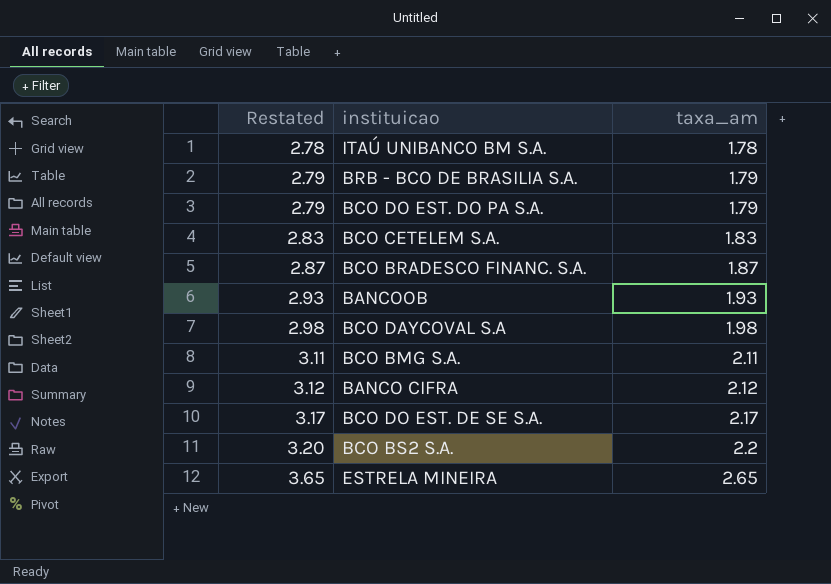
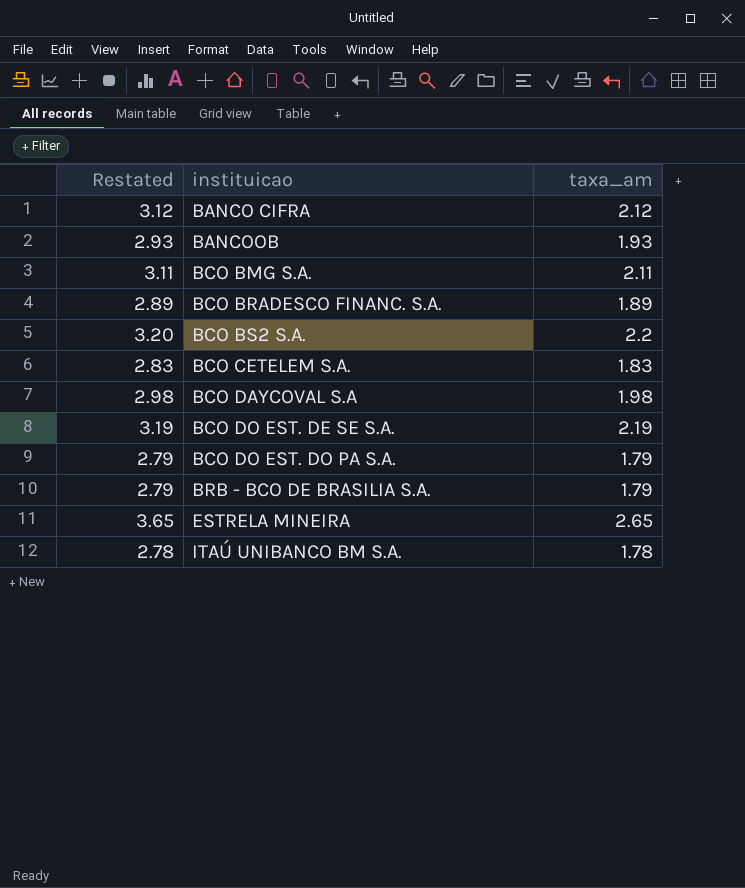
row order: Restated ascending -> instituicao ascending
BCO BRADESCO FINANC. S.A. | Restated: 2.87 -> 2.89
BCO BRADESCO FINANC. S.A. | taxa_am: 1.87 -> 1.89
BCO DO EST. DE SE S.A. | Restated: 3.17 -> 3.19
BCO DO EST. DE SE S.A. | taxa_am: 2.17 -> 2.19

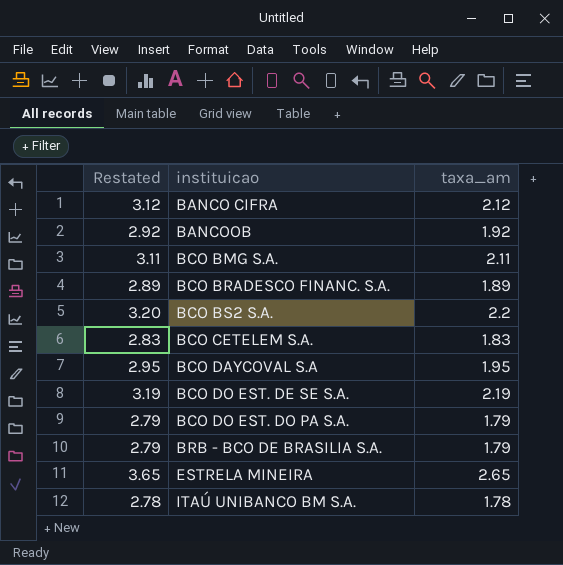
BANCOOB | Restated: 2.93 -> 2.92
BANCOOB | taxa_am: 1.93 -> 1.92
BCO DAYCOVAL S.A | Restated: 2.98 -> 2.95
BCO DAYCOVAL S.A | taxa_am: 1.98 -> 1.95

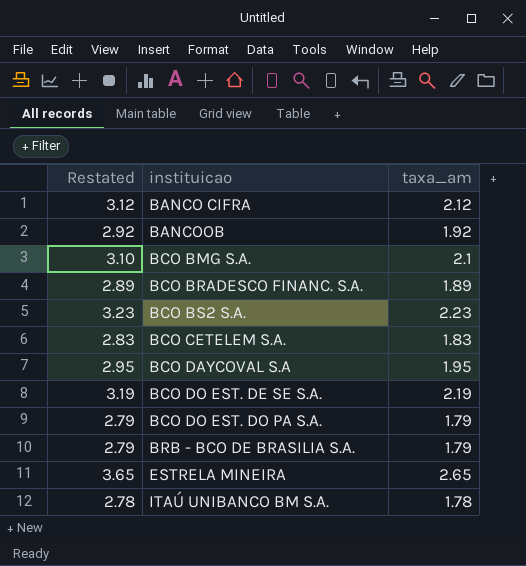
BCO BMG S.A. | Restated: 3.11 -> 3.10
BCO BMG S.A. | taxa_am: 2.11 -> 2.1
BCO BS2 S.A. | Restated: 3.20 -> 3.23
BCO BS2 S.A. | taxa_am: 2.2 -> 2.23

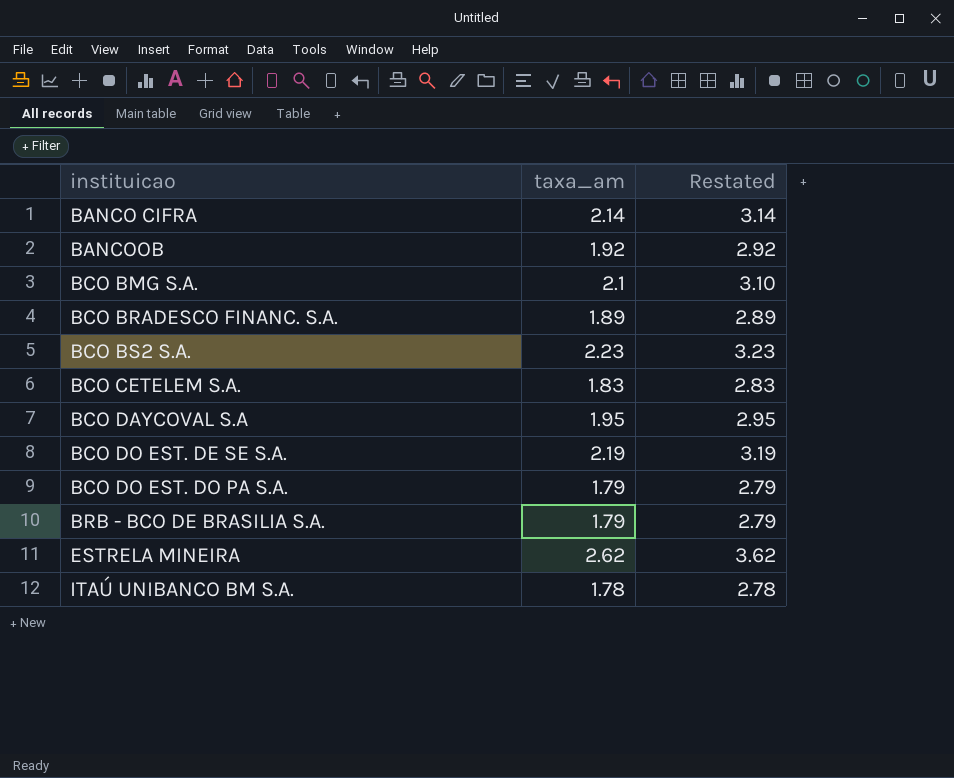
column Restated | position: 1 -> 3
BANCO CIFRA | taxa_am: 2.12 -> 2.14
BANCO CIFRA | Restated: 3.12 -> 3.14
ESTRELA MINEIRA | taxa_am: 2.65 -> 2.62
ESTRELA MINEIRA | Restated: 3.65 -> 3.62

